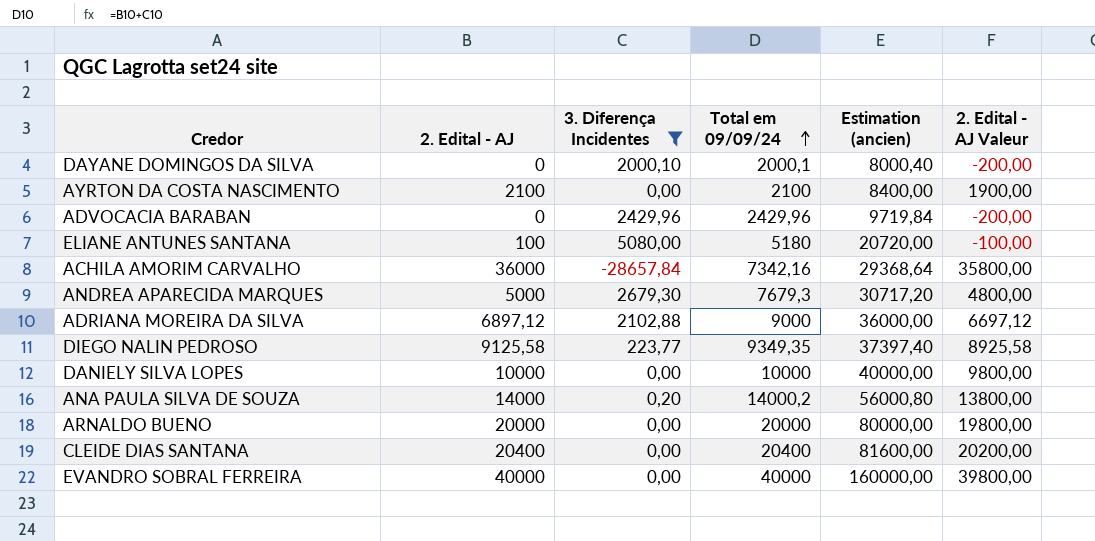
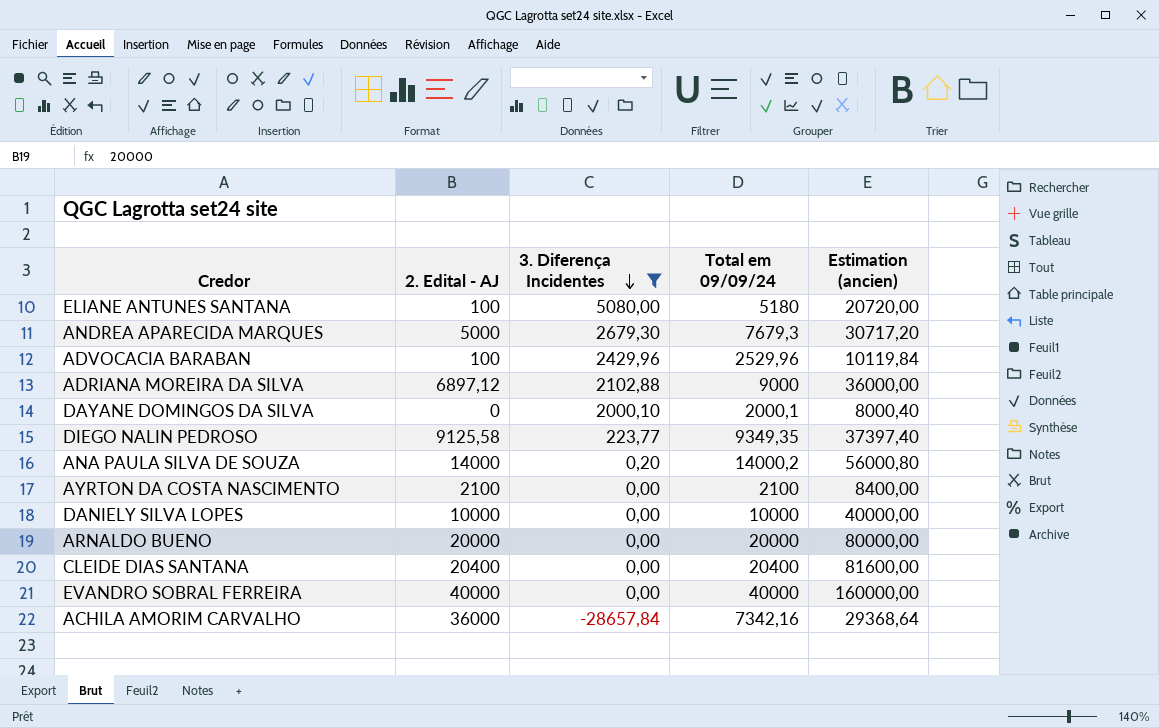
row order: Total em 09/09/24 ascending -> 3. Diferença Incidentes descending
column 2. Edital - AJ Valeur | formula: [2. Edital - AJ] - 200 -> none
ADVOCACIA BARABAN | 2. Edital - AJ: 0 -> 100
ADVOCACIA BARABAN | Total em 09/09/24: 2429,96 -> 2529,96
ADVOCACIA BARABAN | Estimation (ancien): 9719,84 -> 10119,84

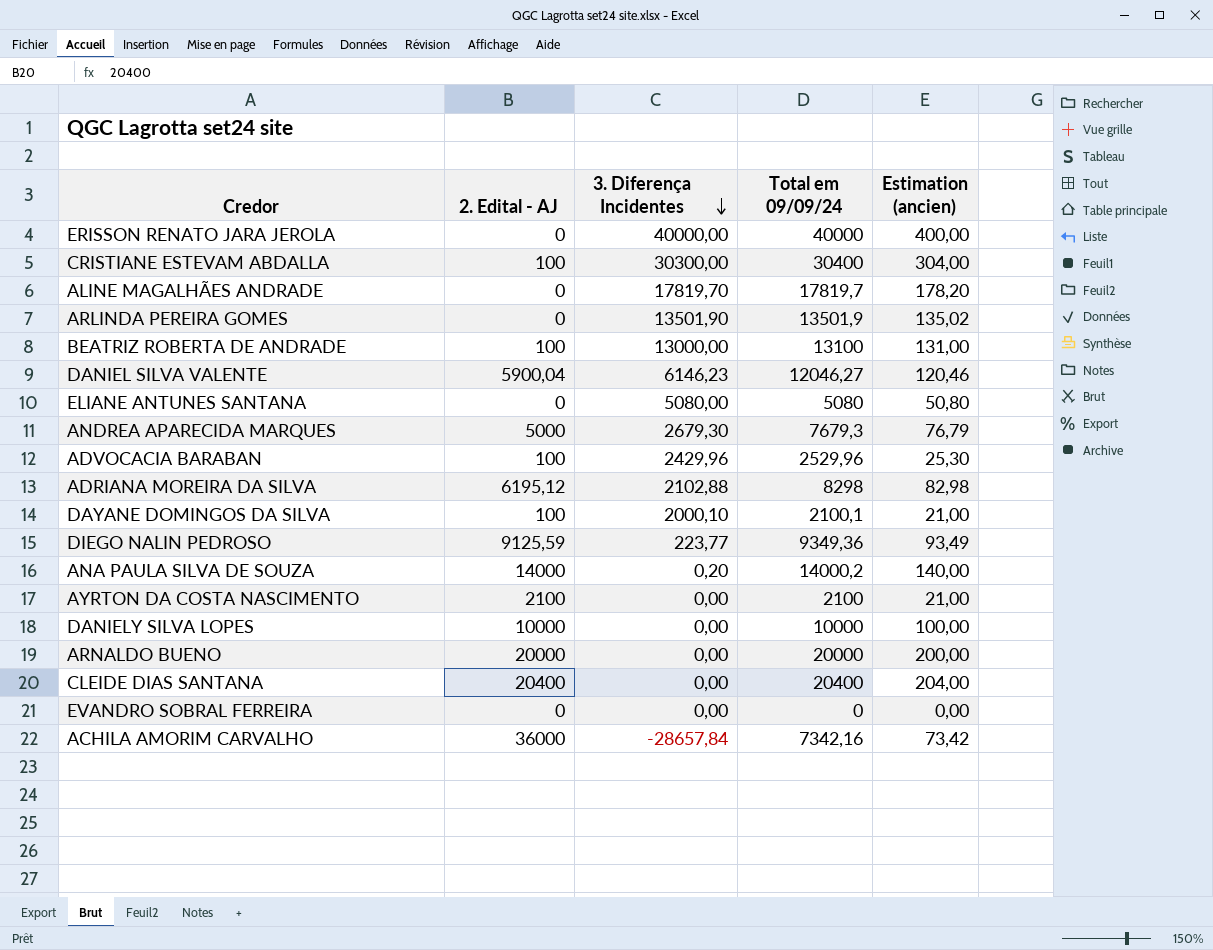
filter: 3. Diferença Incidentes <= 5080,00 -> none
column Estimation (ancien) | formula: [Total em 09/09/24] * 4 -> [Total em 09/09/24] * 0,01
ELIANE ANTUNES SANTANA | 2. Edital - AJ: 100 -> 0
ELIANE ANTUNES SANTANA | Total em 09/09/24: 5180 -> 5080
ADRIANA MOREIRA DA SILVA | 2. Edital - AJ: 6897,12 -> 6195,12
ADRIANA MOREIRA DA SILVA | Total em 09/09/24: 9000 -> 8298
DAYANE DOMINGOS DA SILVA | 2. Edital - AJ: 0 -> 100
DAYANE DOMINGOS DA SILVA | Total em 09/09/24: 2000,1 -> 2100,1
DIEGO NALIN PEDROSO | 2. Edital - AJ: 9125,58 -> 9125,59
DIEGO NALIN PEDROSO | Total em 09/09/24: 9349,35 -> 9349,36
EVANDRO SOBRAL FERREIRA | 2. Edital - AJ: 40000 -> 0
EVANDRO SOBRAL FERREIRA | Total em 09/09/24: 40000 -> 0

